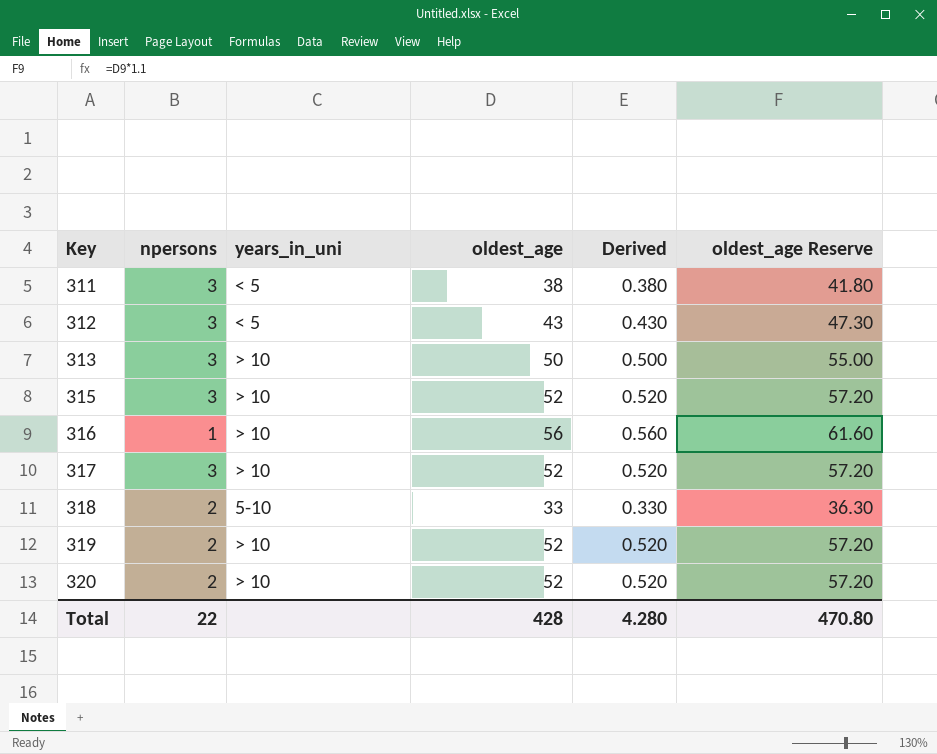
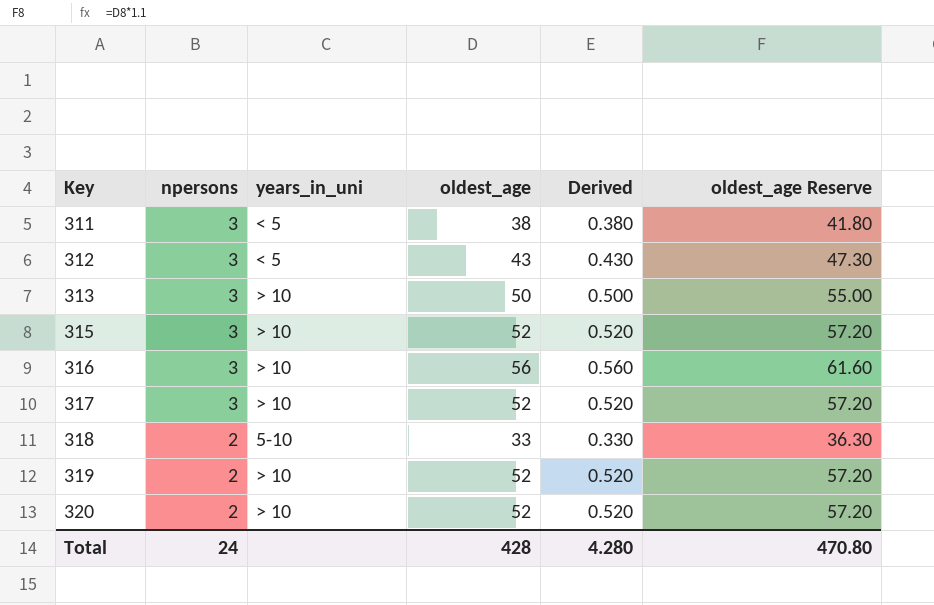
316 | npersons: 1 -> 3
Total | npersons: 22 -> 24

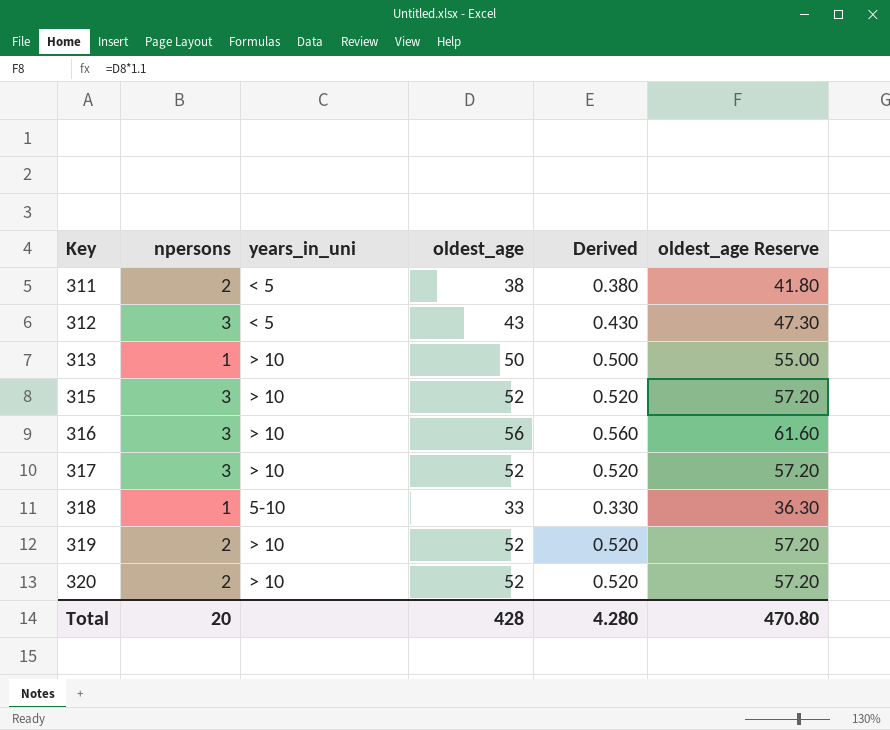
311 | npersons: 3 -> 2
313 | npersons: 3 -> 1
318 | npersons: 2 -> 1
Total | npersons: 24 -> 20

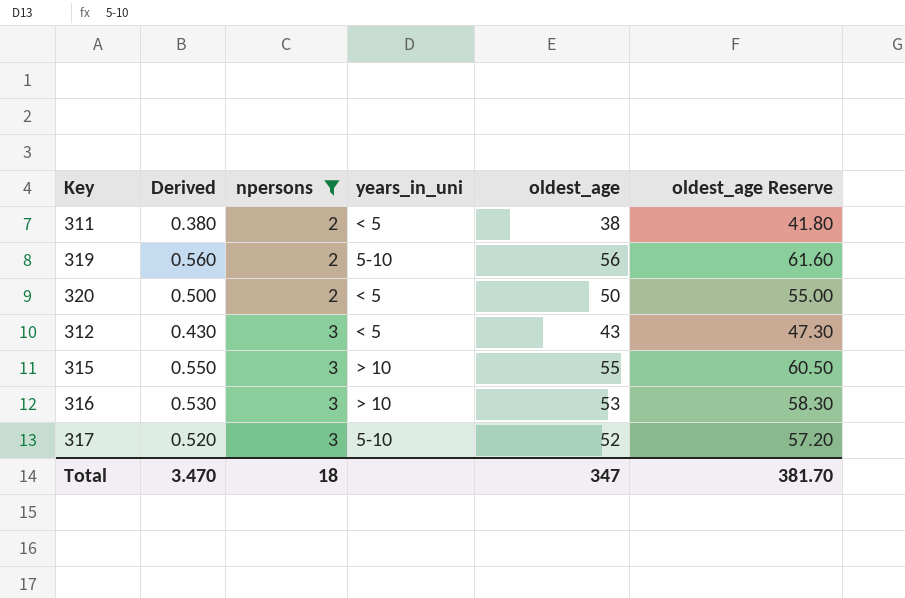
filter: none -> npersons != 1
row order: Key ascending -> npersons ascending
column Derived | position: 5 -> 2
319 | Derived: 0.520 -> 0.560
319 | years_in_uni: > 10 -> 5-10
319 | oldest_age: 52 -> 56
319 | oldest_age Reserve: 57.20 -> 61.60
320 | Derived: 0.520 -> 0.500
320 | years_in_uni: > 10 -> < 5
320 | oldest_age: 52 -> 50
320 | oldest_age Reserve: 57.20 -> 55.00
315 | Derived: 0.520 -> 0.550
315 | oldest_age: 52 -> 55
315 | oldest_age Reserve: 57.20 -> 60.50
316 | Derived: 0.560 -> 0.530
316 | oldest_age: 56 -> 53
316 | oldest_age Reserve: 61.60 -> 58.30
317 | years_in_uni: > 10 -> 5-10
Total | Derived: 4.280 -> 3.470
Total | npersons: 20 -> 18
Total | oldest_age: 428 -> 347
Total | oldest_age Reserve: 470.80 -> 381.70

